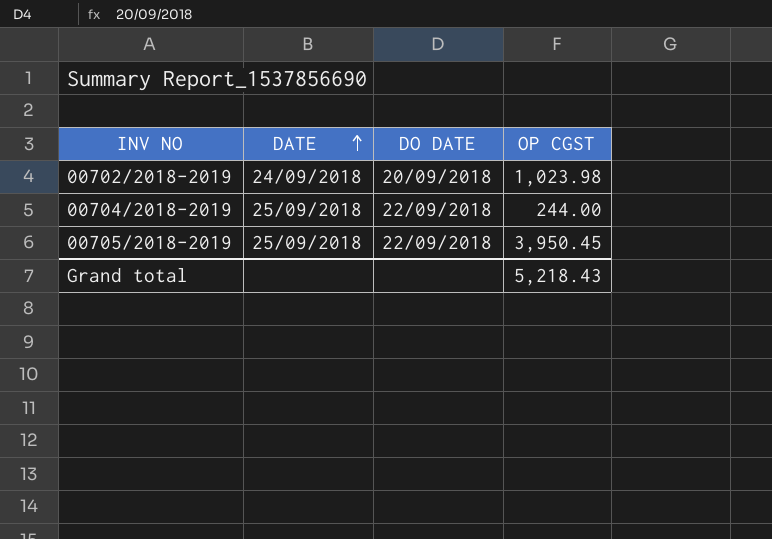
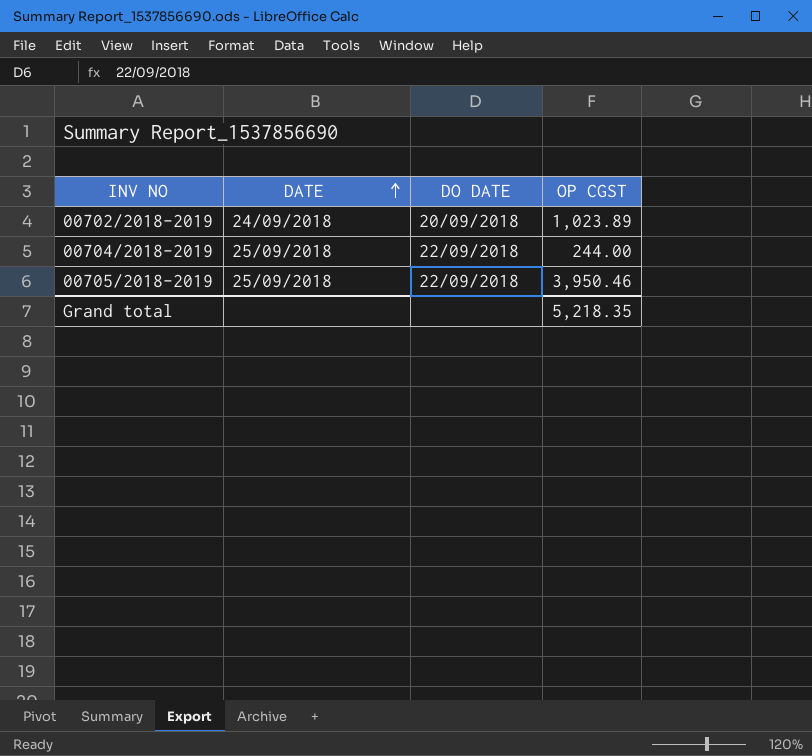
00702/2018-2019 | OP CGST: 1,023.98 -> 1,023.89
00705/2018-2019 | OP CGST: 3,950.45 -> 3,950.46
Grand total | OP CGST: 5,218.43 -> 5,218.35

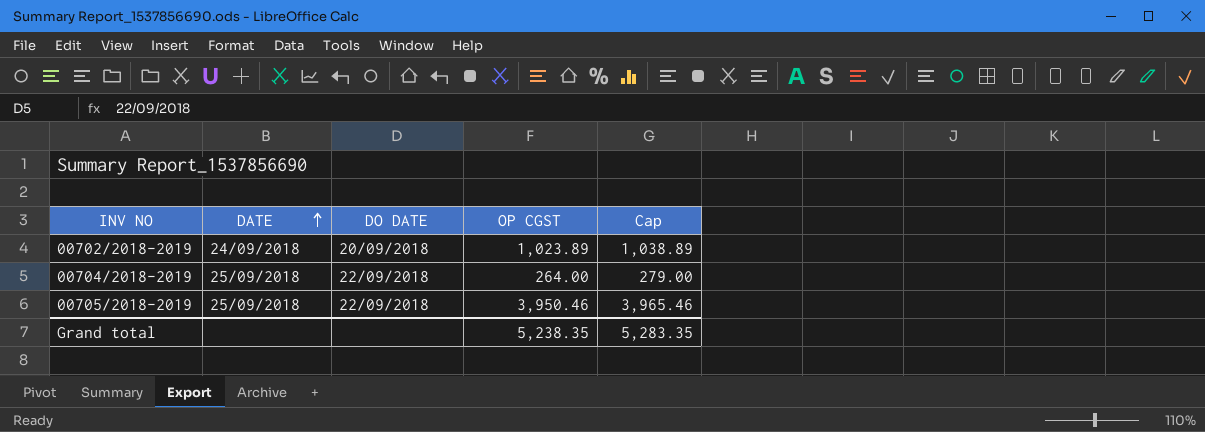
column Cap | formula: none -> [OP CGST] + 15
00704/2018-2019 | OP CGST: 244.00 -> 264.00
Grand total | OP CGST: 5,218.35 -> 5,238.35

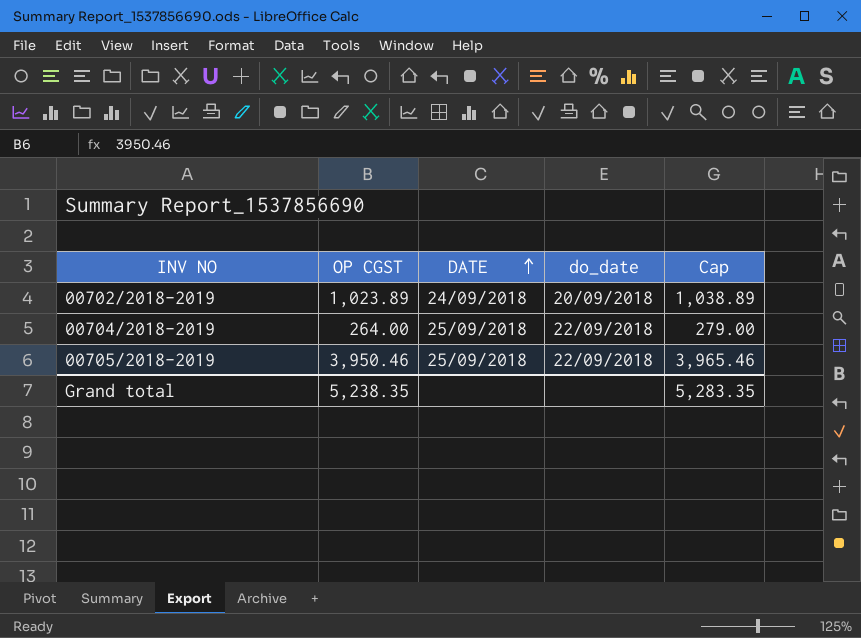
column OP CGST | position: 4 -> 2
column name: DO DATE -> do_date

